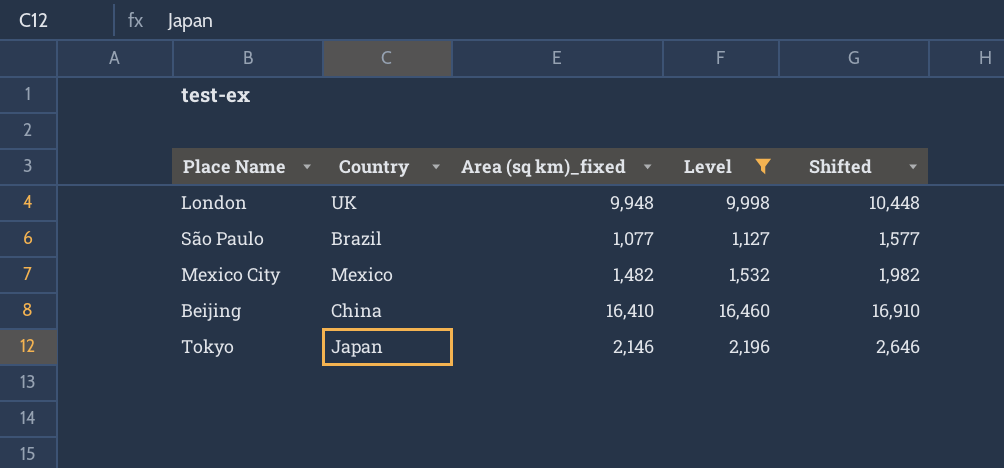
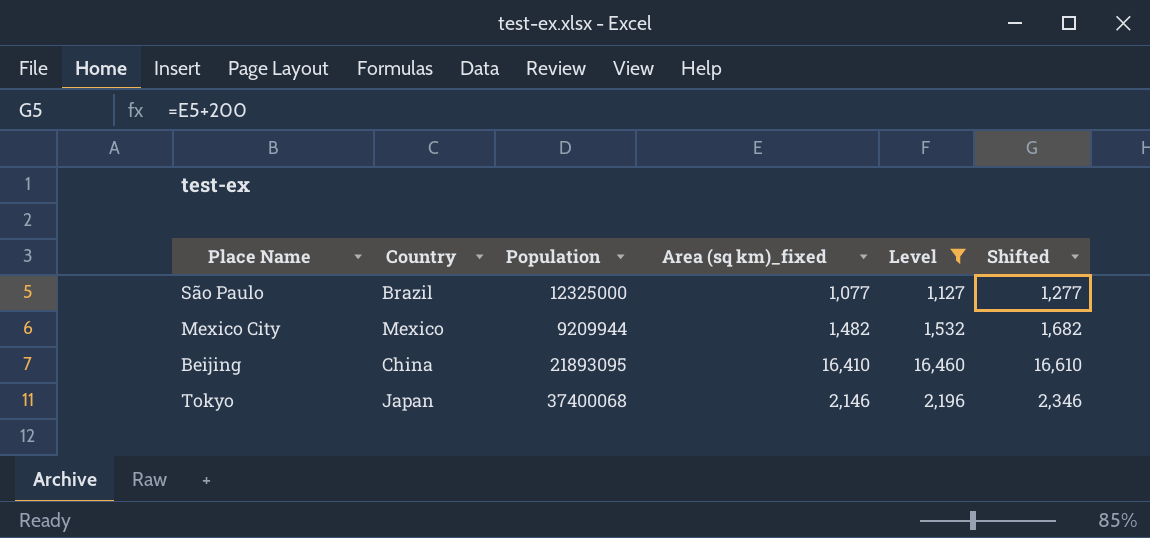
column Population | position: none -> 3
column Shifted | formula: [Area (sq km)_fixed] + 500 -> [Area (sq km)_fixed] + 200
row London: UK | 9,948 | 9,998 | 10,448 -> none

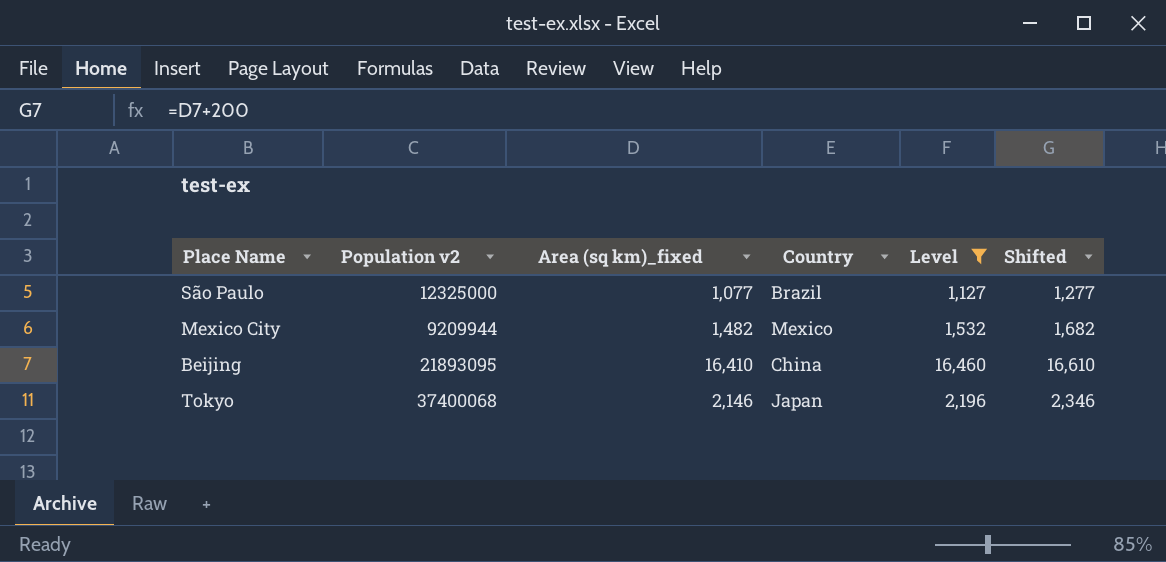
column name: Population -> Population v2
column Country | position: 2 -> 4

